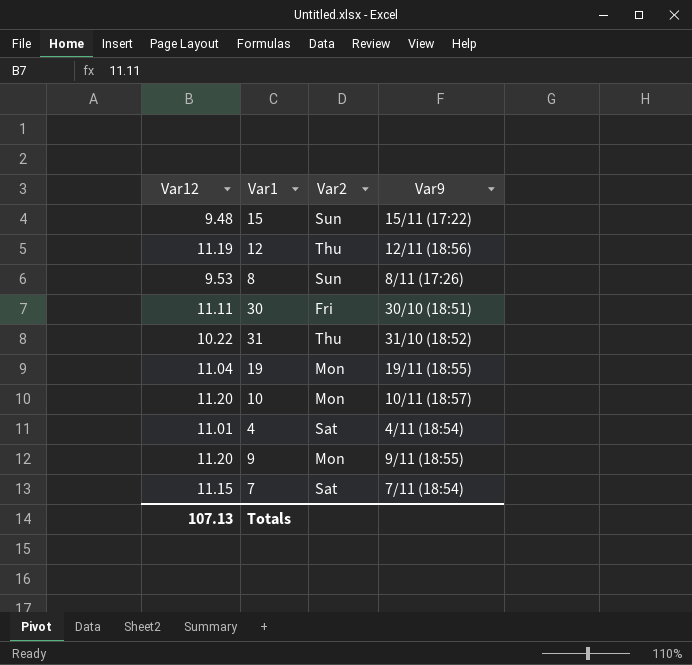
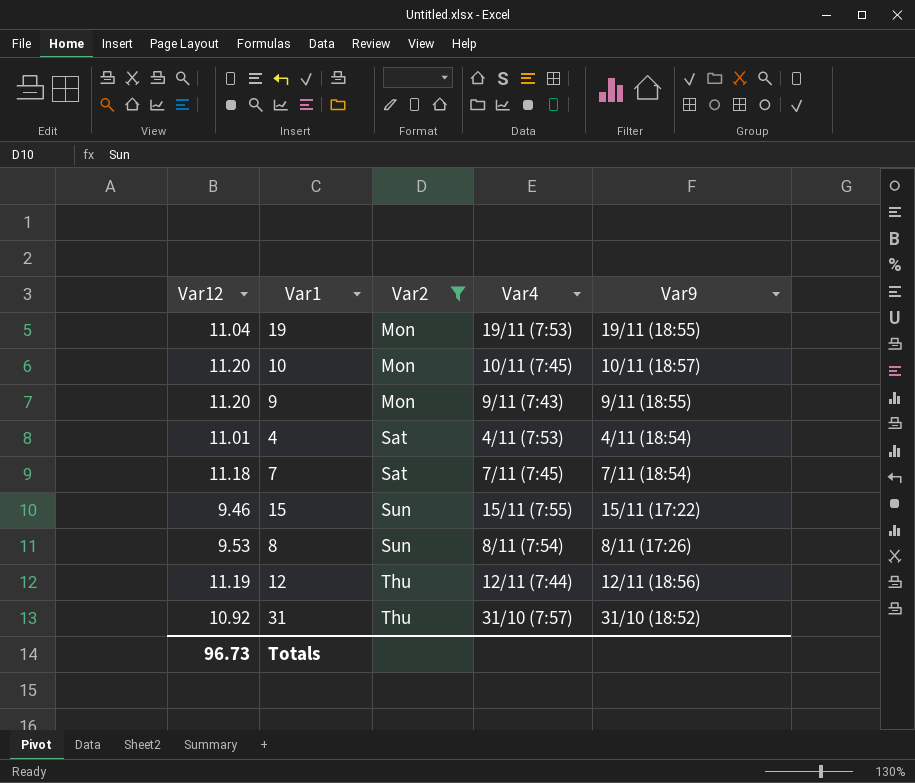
filter: none -> Var2 != Fri
row order: none -> Var2 ascending
column Var4 | position: none -> 4
7 | Var12: 11.15 -> 11.18
15 | Var12: 9.48 -> 9.46
31 | Var12: 10.22 -> 10.92
Totals | Var12: 107.13 -> 96.73

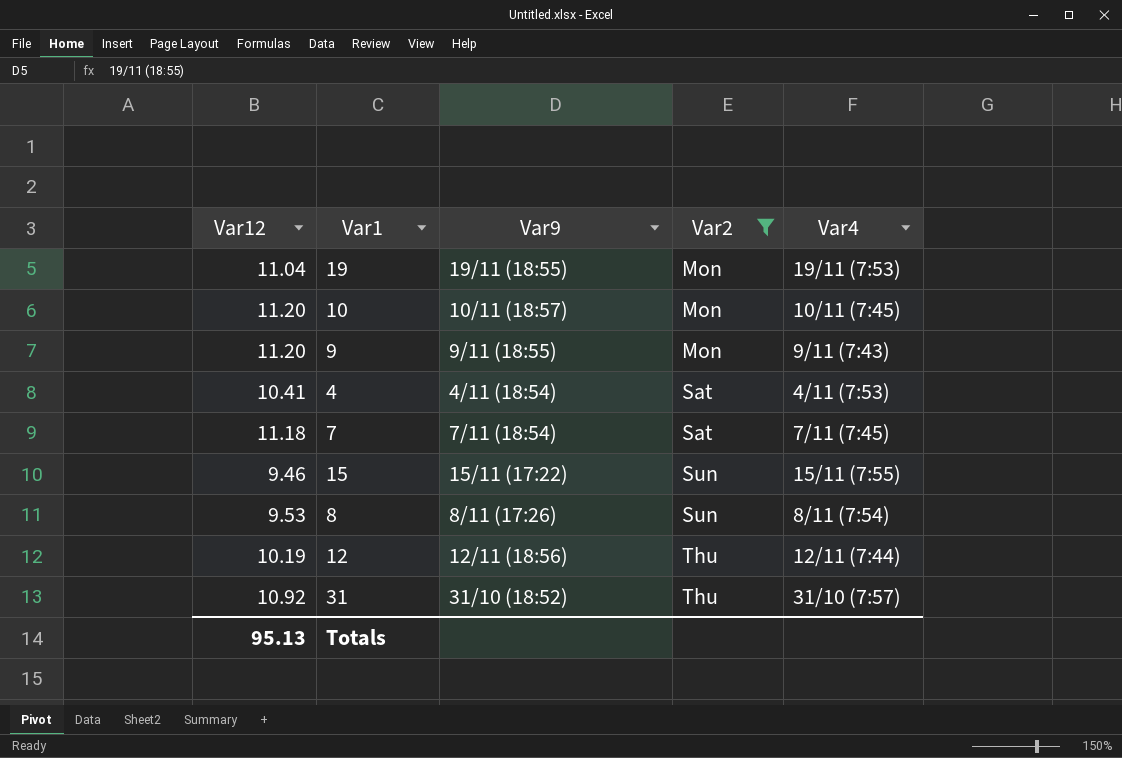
column Var9 | position: 5 -> 3
4 | Var12: 11.01 -> 10.41
12 | Var12: 11.19 -> 10.19
Totals | Var12: 96.73 -> 95.13

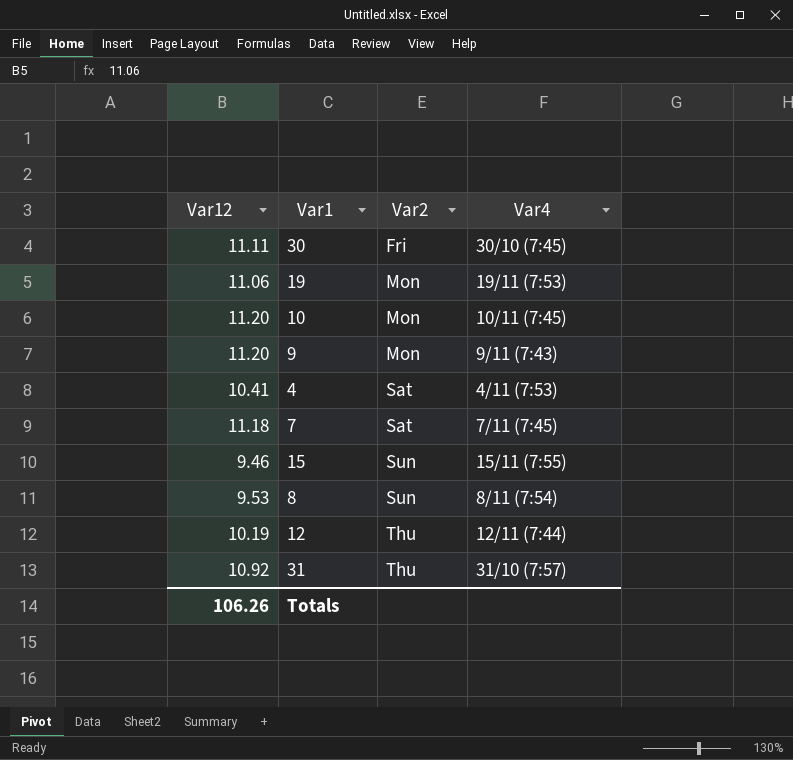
filter: Var2 != Fri -> none
column Var9 | position: 3 -> none
19 | Var12: 11.04 -> 11.06
Totals | Var12: 95.13 -> 106.26

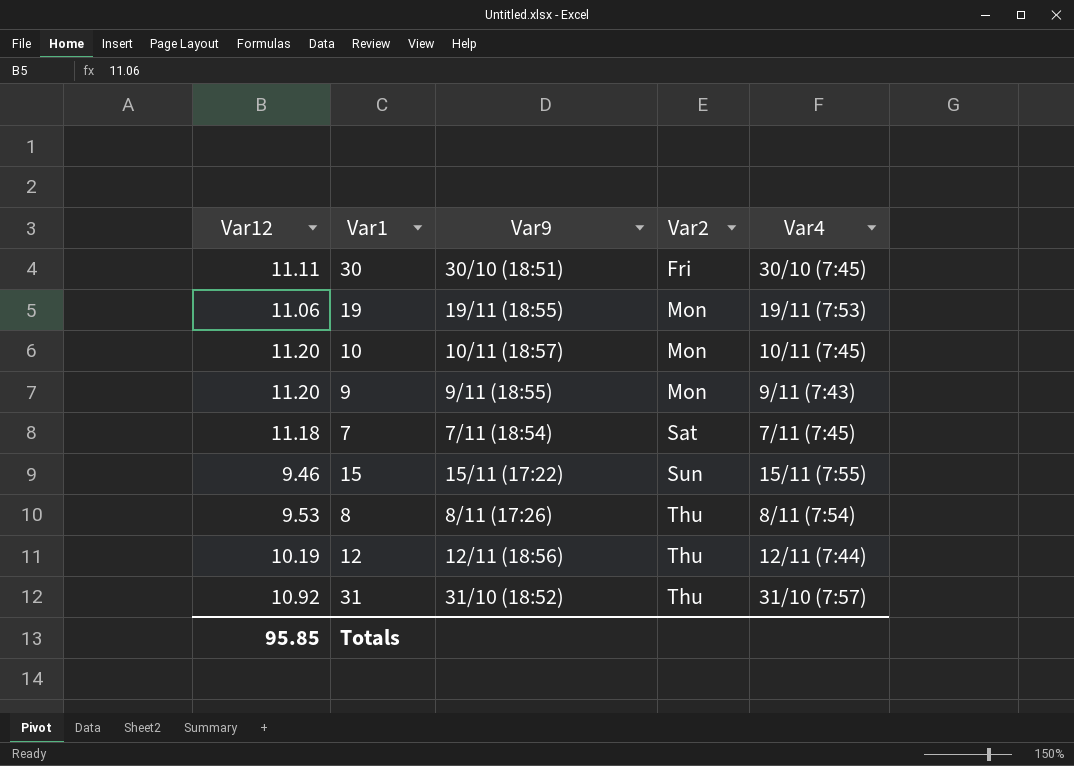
column Var9 | position: none -> 3
row 4: 10.41 | Sat | 4/11 (7:53) -> none
8 | Var2: Sun -> Thu
Totals | Var12: 106.26 -> 95.85

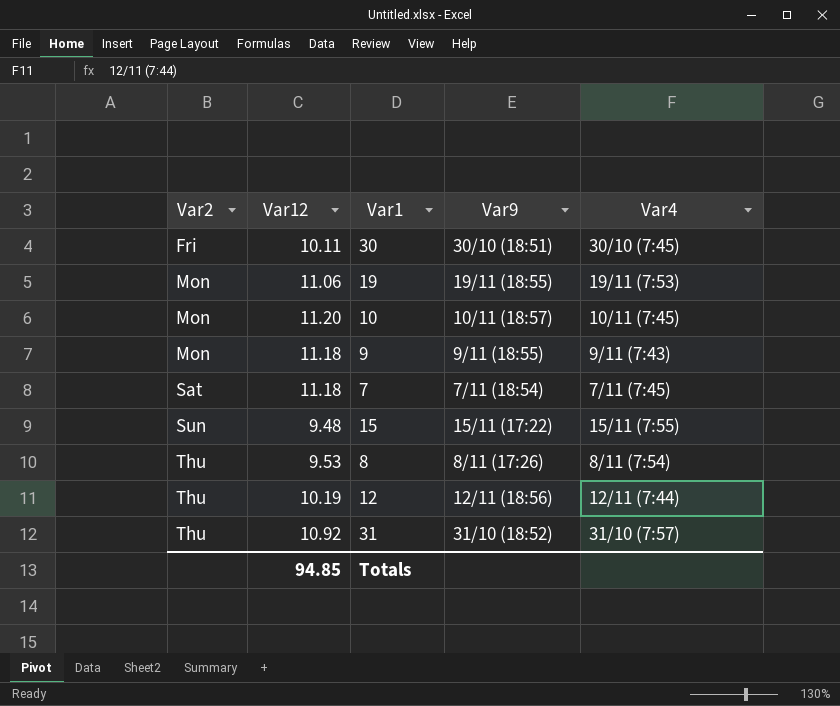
column Var2 | position: 4 -> 1
30 | Var12: 11.11 -> 10.11
9 | Var12: 11.20 -> 11.18
15 | Var12: 9.46 -> 9.48
Totals | Var12: 95.85 -> 94.85

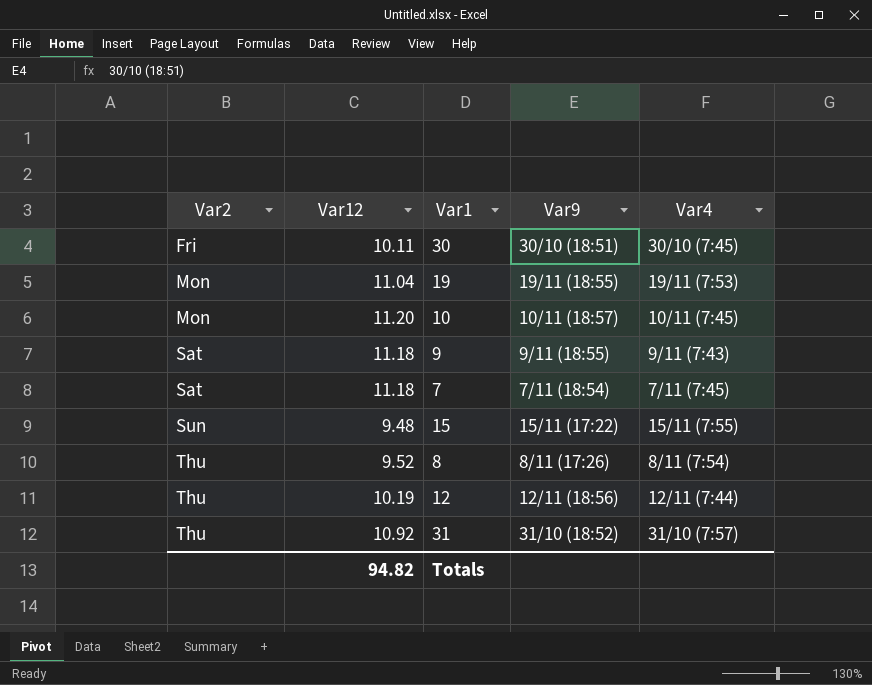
19 | Var12: 11.06 -> 11.04
9 | Var2: Mon -> Sat
8 | Var12: 9.53 -> 9.52
Totals | Var12: 94.85 -> 94.82

